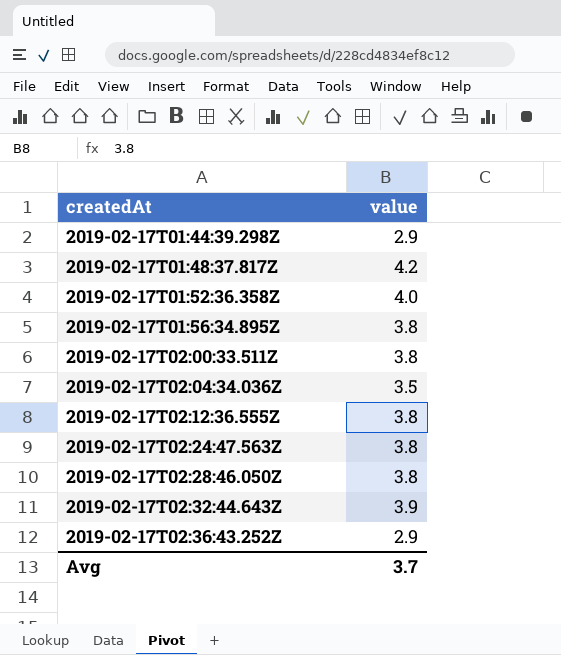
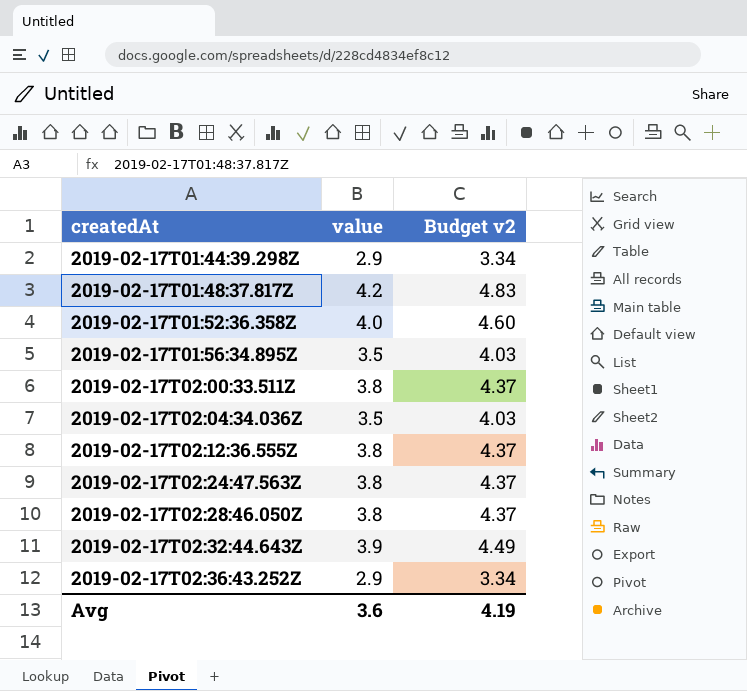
column Budget v2 | formula: none -> [value] * 1.15
2019-02-17T01:56:34.895Z | value: 3.8 -> 3.5
Avg | value: 3.7 -> 3.6

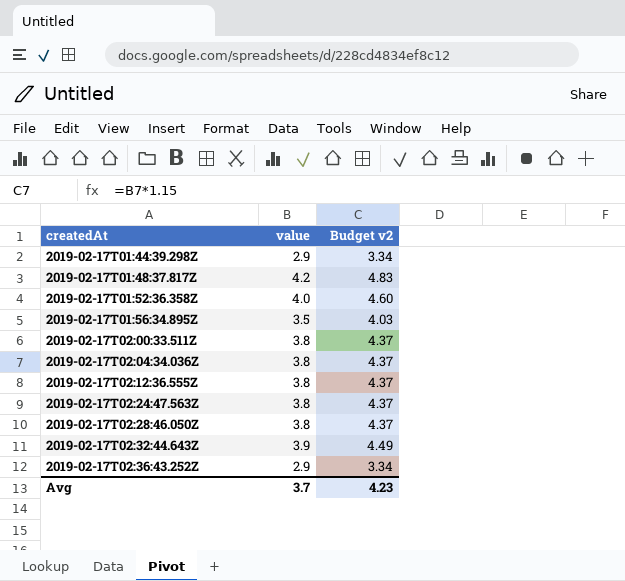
2019-02-17T02:04:34.036Z | value: 3.5 -> 3.8
2019-02-17T02:04:34.036Z | Budget v2: 4.03 -> 4.37
Avg | value: 3.6 -> 3.7
Avg | Budget v2: 4.19 -> 4.23

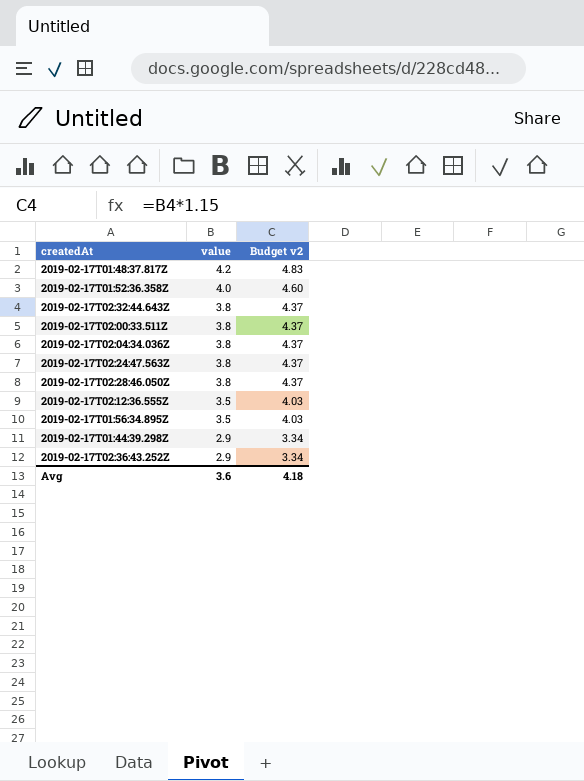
row order: createdAt ascending -> value descending
2019-02-17T02:32:44.643Z | value: 3.9 -> 3.8
2019-02-17T02:32:44.643Z | Budget v2: 4.49 -> 4.37
2019-02-17T02:12:36.555Z | value: 3.8 -> 3.5
2019-02-17T02:12:36.555Z | Budget v2: 4.37 -> 4.03
Avg | value: 3.7 -> 3.6
Avg | Budget v2: 4.23 -> 4.18

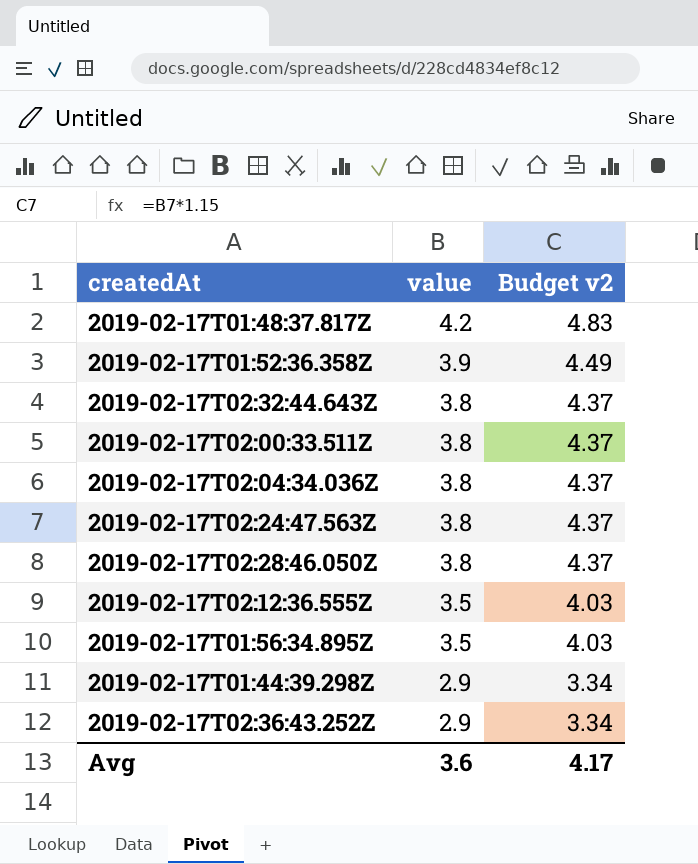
2019-02-17T01:52:36.358Z | value: 4.0 -> 3.9
2019-02-17T01:52:36.358Z | Budget v2: 4.60 -> 4.49
Avg | Budget v2: 4.18 -> 4.17

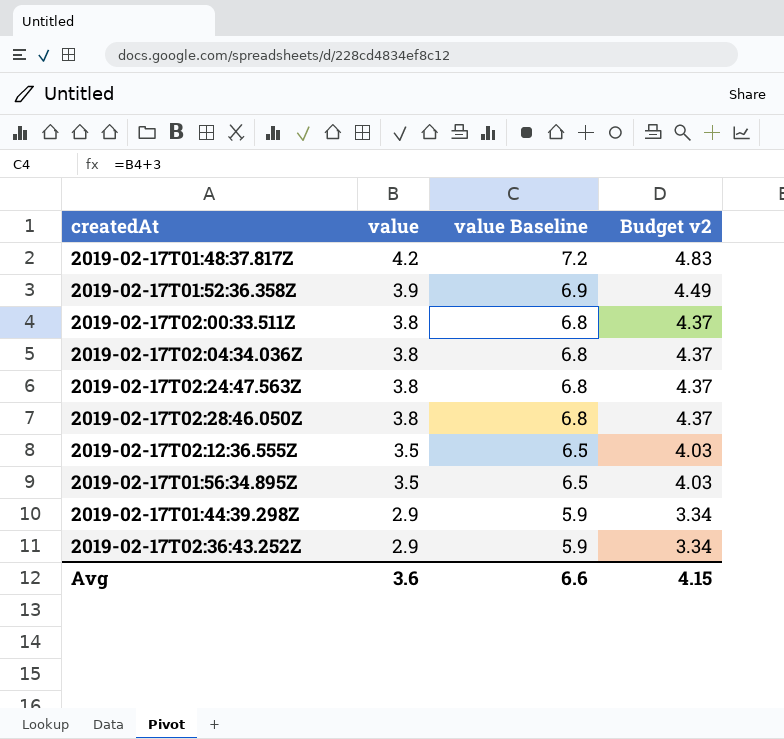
column value Baseline | formula: none -> [value] + 3
row 2019-02-17T02:32:44.643Z: 3.8 | 4.37 -> none
Avg | Budget v2: 4.17 -> 4.15

